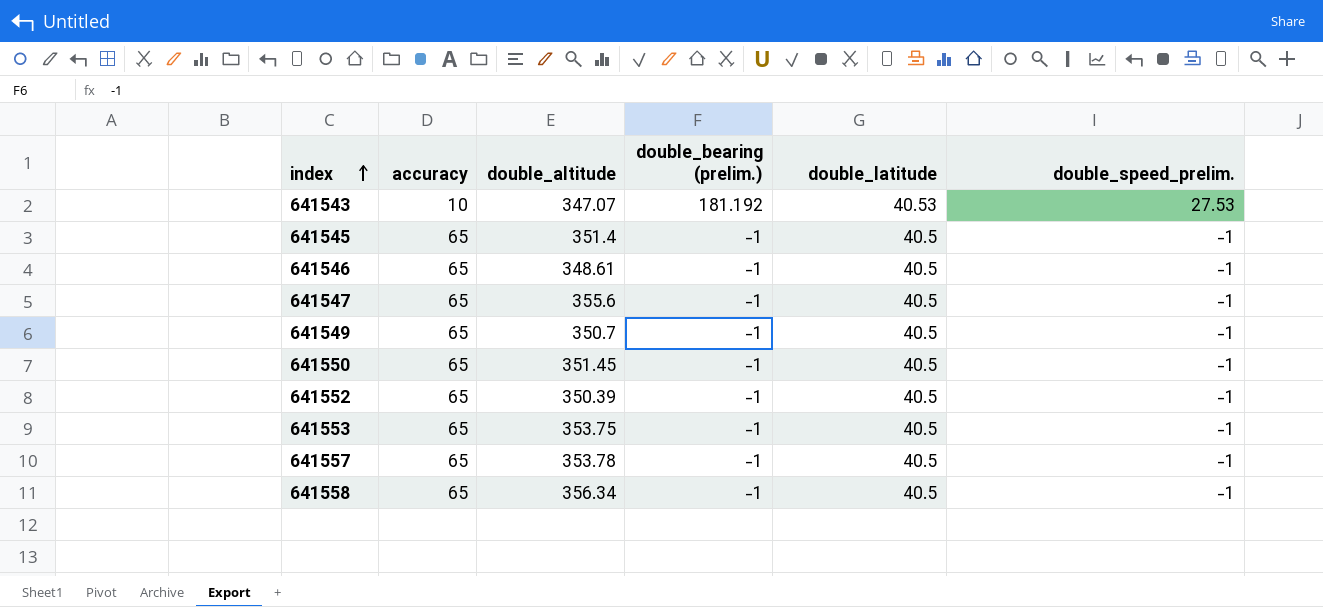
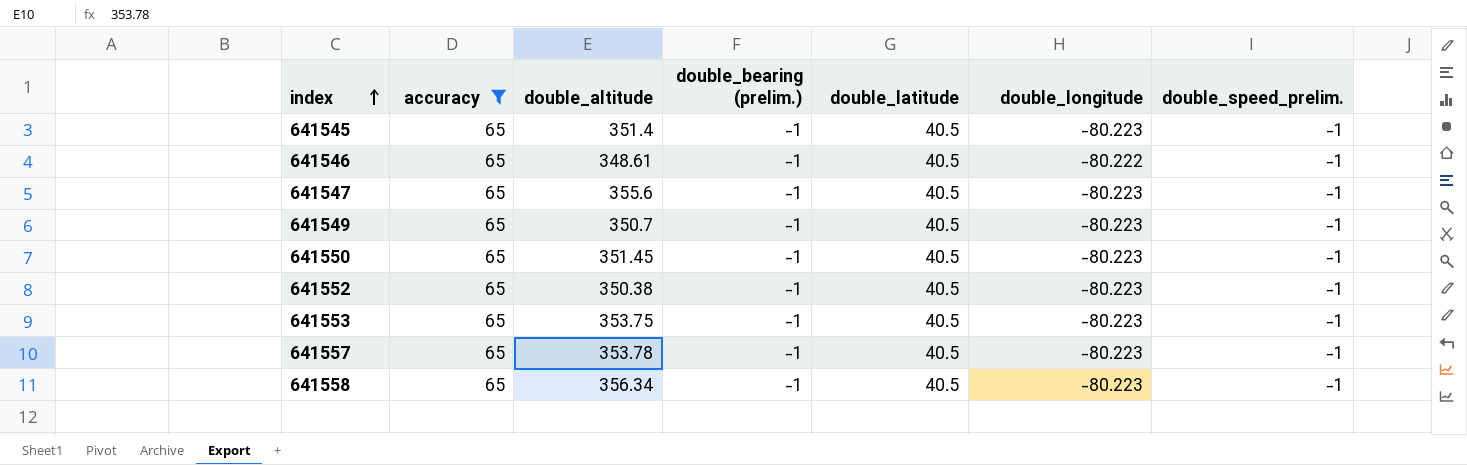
filter: none -> accuracy = 65
column double_longitude | position: none -> 6
641552 | double_altitude: 350.39 -> 350.38

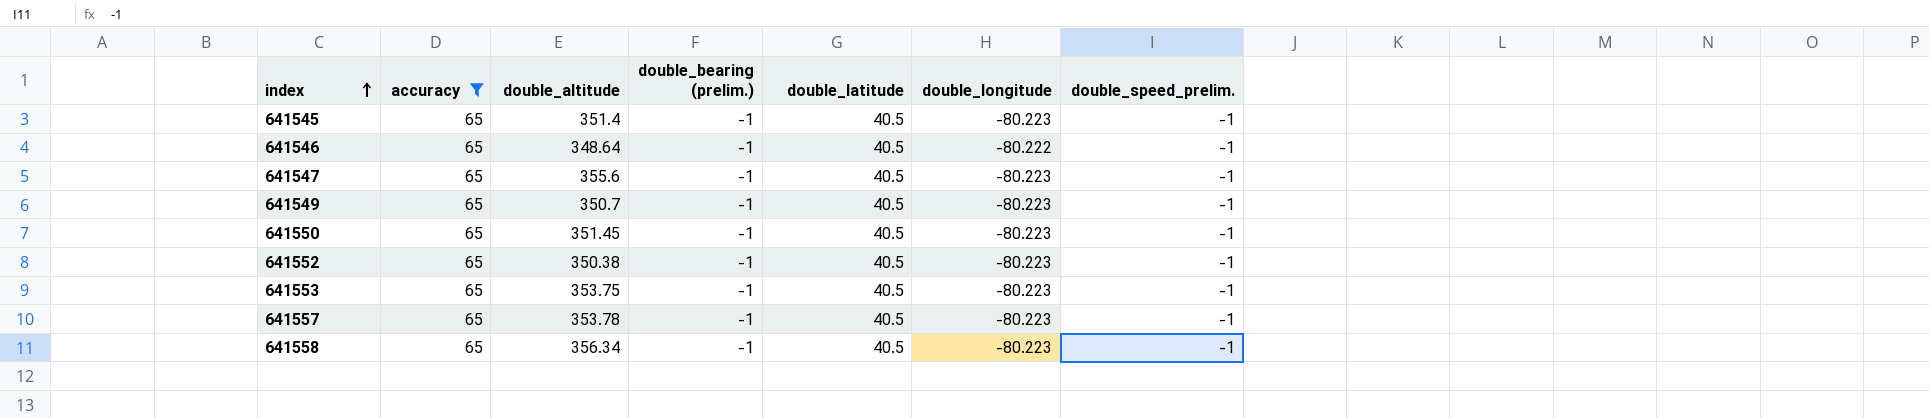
641546 | double_altitude: 348.61 -> 348.64

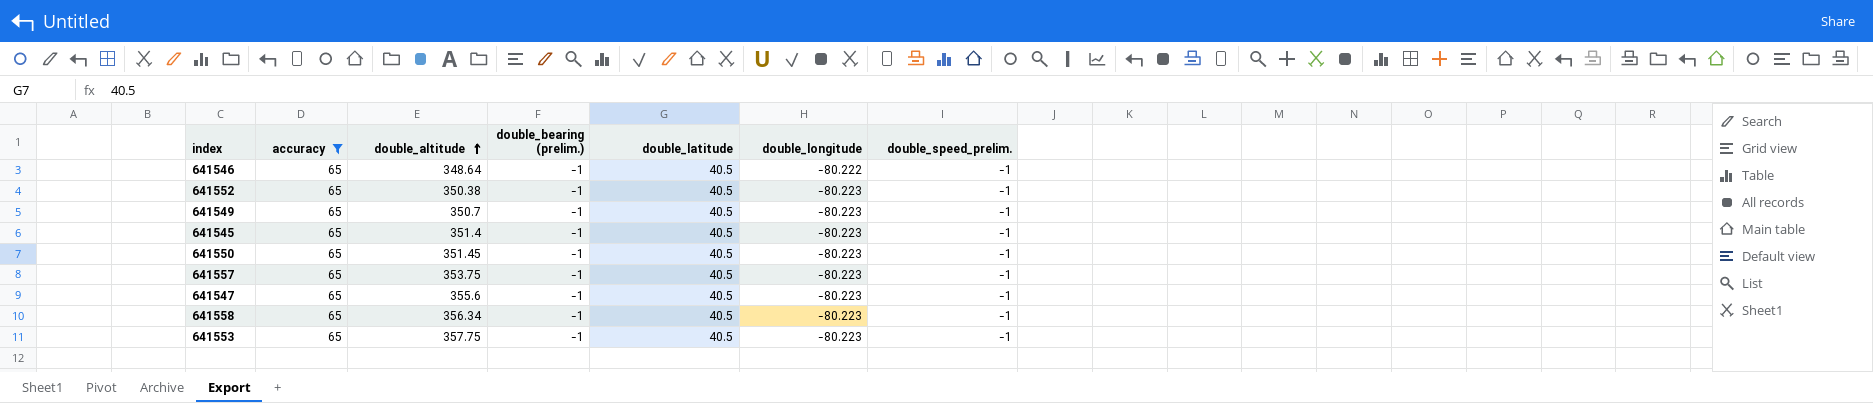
row order: index ascending -> double_altitude ascending
641557 | double_altitude: 353.78 -> 353.75
641553 | double_altitude: 353.75 -> 357.75

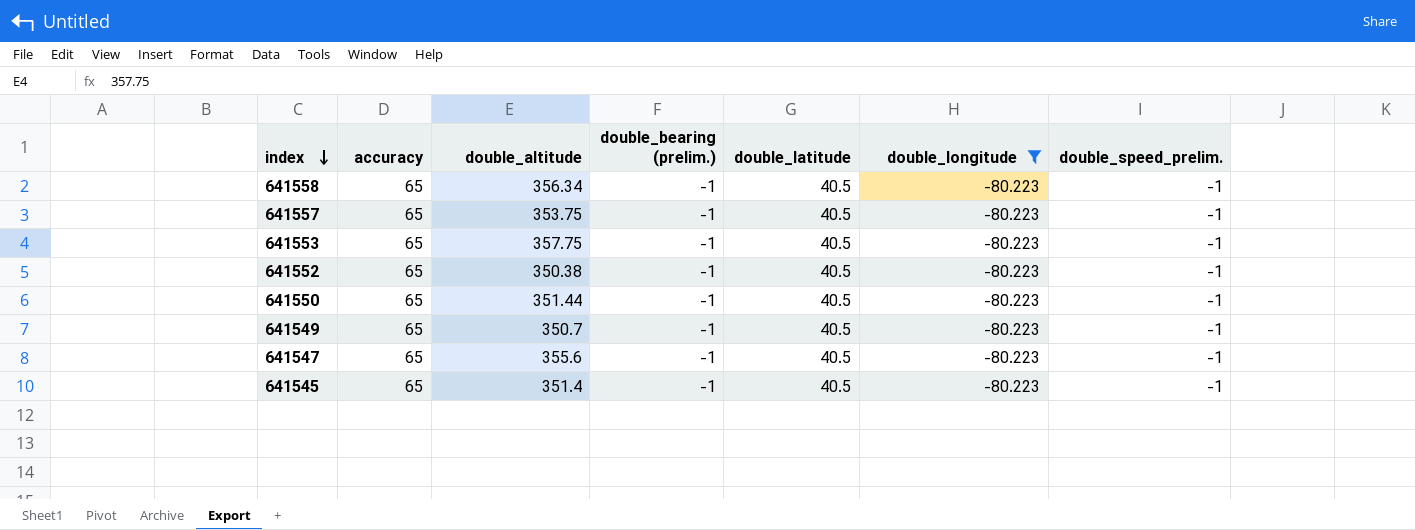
filter: accuracy = 65 -> double_longitude = -80.223
row order: double_altitude ascending -> index descending
641550 | double_altitude: 351.45 -> 351.44

